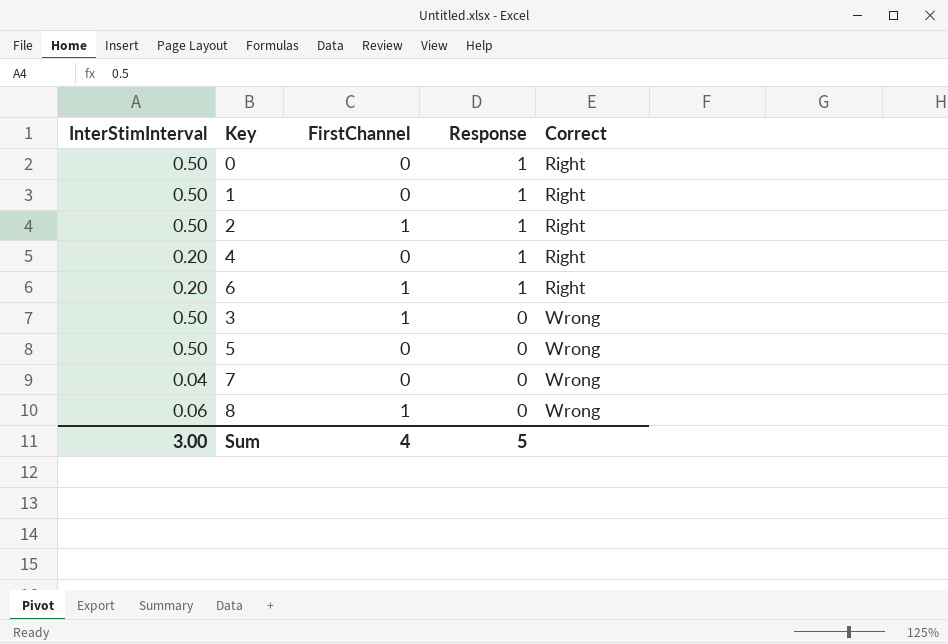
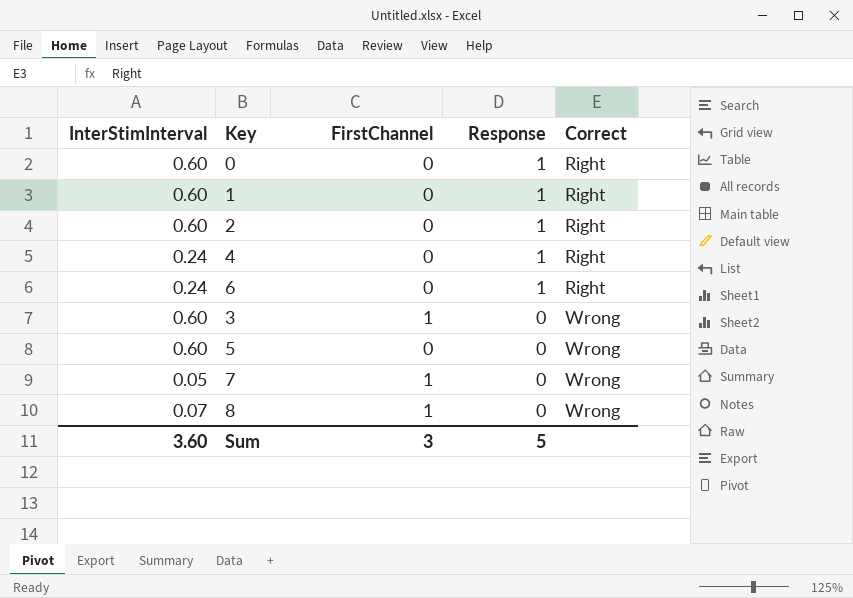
0 | InterStimInterval: 0.50 -> 0.60
1 | InterStimInterval: 0.50 -> 0.60
2 | InterStimInterval: 0.50 -> 0.60
2 | FirstChannel: 1 -> 0
4 | InterStimInterval: 0.20 -> 0.24
6 | InterStimInterval: 0.20 -> 0.24
6 | FirstChannel: 1 -> 0
3 | InterStimInterval: 0.50 -> 0.60
5 | InterStimInterval: 0.50 -> 0.60
7 | InterStimInterval: 0.04 -> 0.05
7 | FirstChannel: 0 -> 1
8 | InterStimInterval: 0.06 -> 0.07
Sum | InterStimInterval: 3.00 -> 3.60
Sum | FirstChannel: 4 -> 3

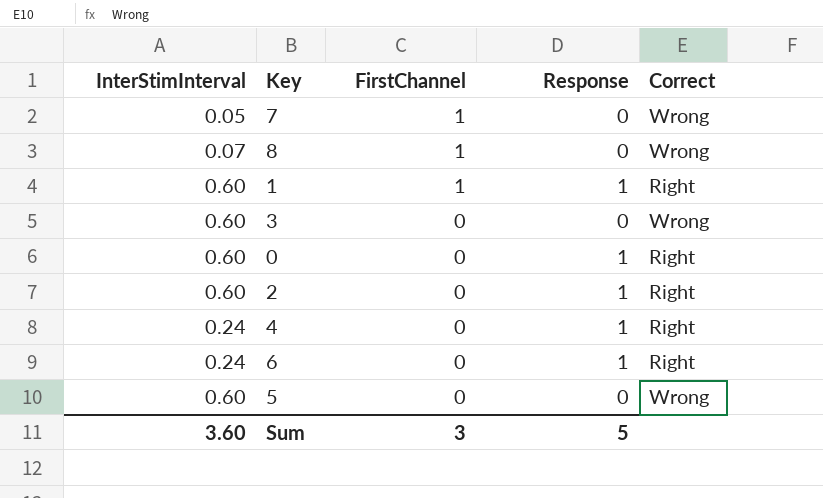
row order: Response descending -> FirstChannel descending
1 | FirstChannel: 0 -> 1
3 | FirstChannel: 1 -> 0

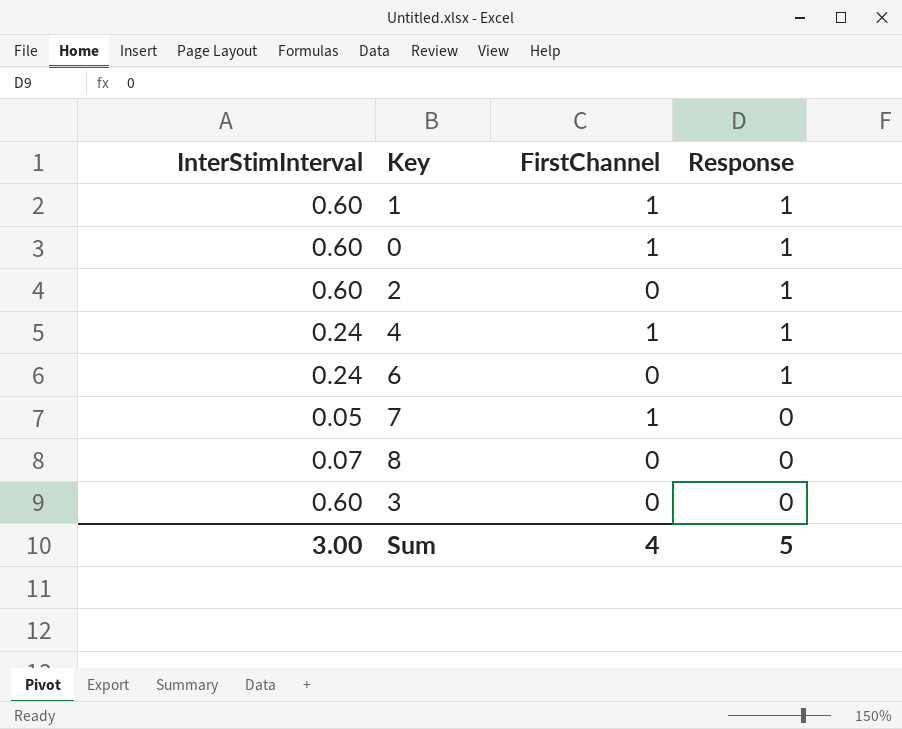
row order: FirstChannel descending -> Response descending
column Correct | position: 5 -> none
row 5: 0.60 | 0 | 0 | Wrong -> none
0 | FirstChannel: 0 -> 1
4 | FirstChannel: 0 -> 1
8 | FirstChannel: 1 -> 0
Sum | InterStimInterval: 3.60 -> 3.00
Sum | FirstChannel: 3 -> 4

